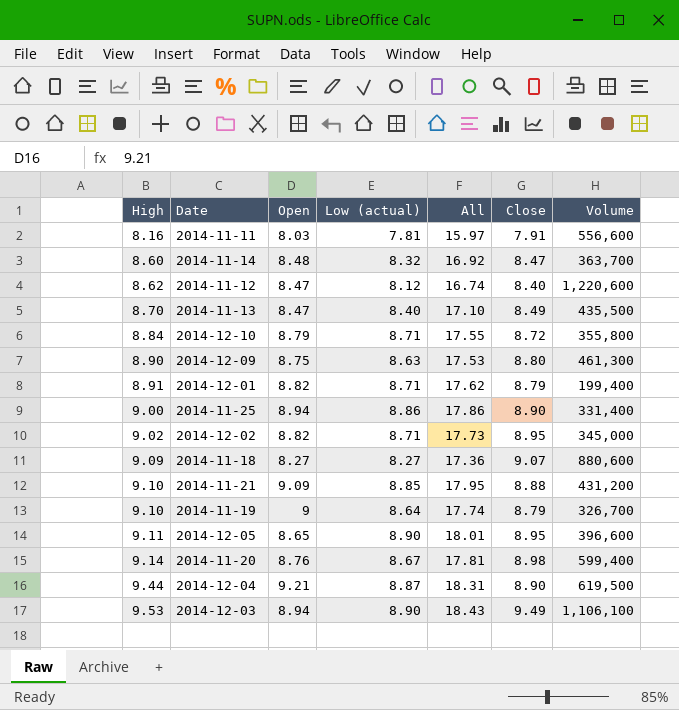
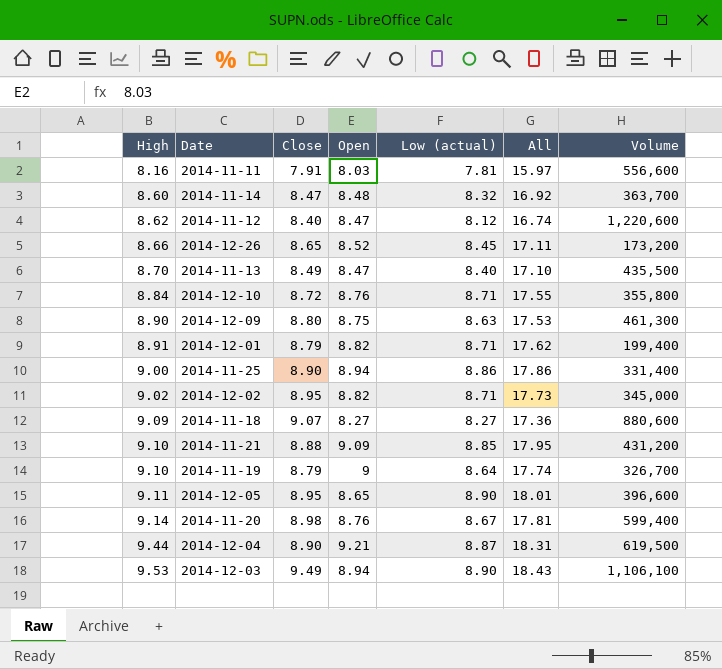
column Close | position: 6 -> 3
row 2014-12-26: none -> 8.66 | 8.65 | 8.52 | 8.45 | 17.11 | 173,200
2014-12-10 | Open: 8.79 -> 8.76

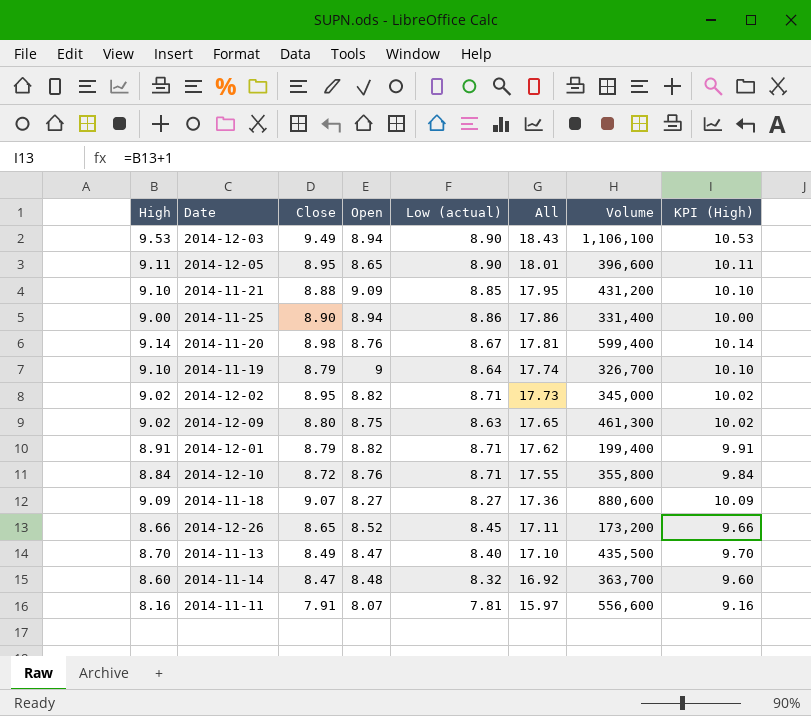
row order: High ascending -> All descending
column KPI (High) | formula: none -> [High] + 1
row 2014-11-12: 8.62 | 8.40 | 8.47 | 8.12 | 16.74 | 1,220,600 -> none
row 2014-12-04: 9.44 | 8.90 | 9.21 | 8.87 | 18.31 | 619,500 -> none
2014-12-09 | High: 8.90 -> 9.02
2014-12-09 | All: 17.53 -> 17.65
2014-11-11 | Open: 8.03 -> 8.07

